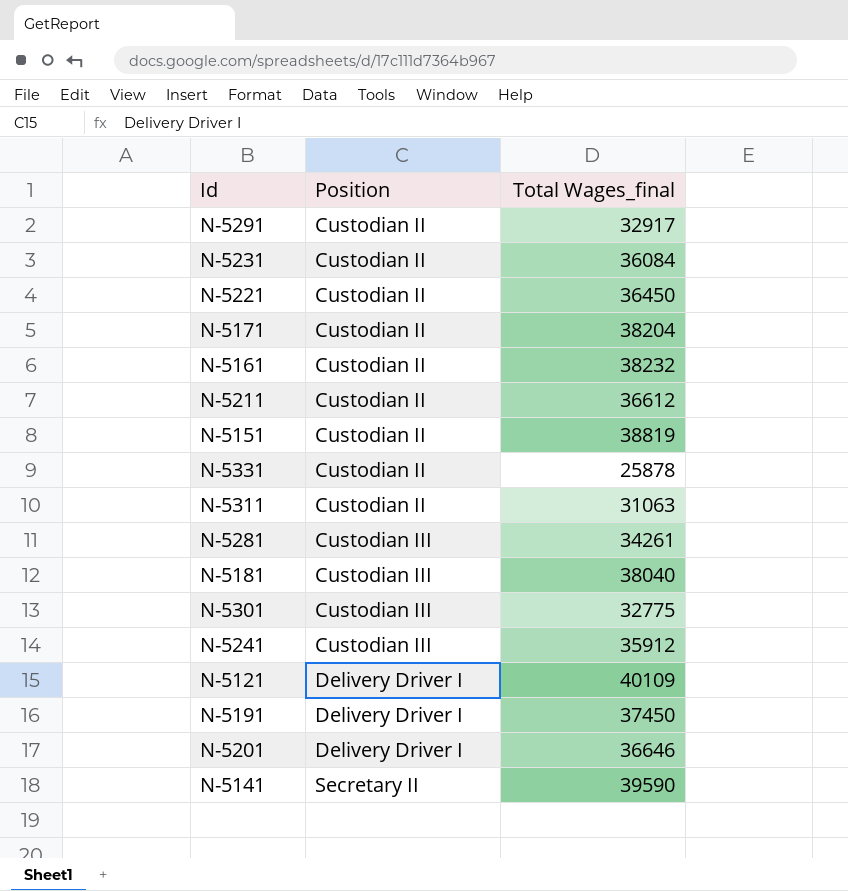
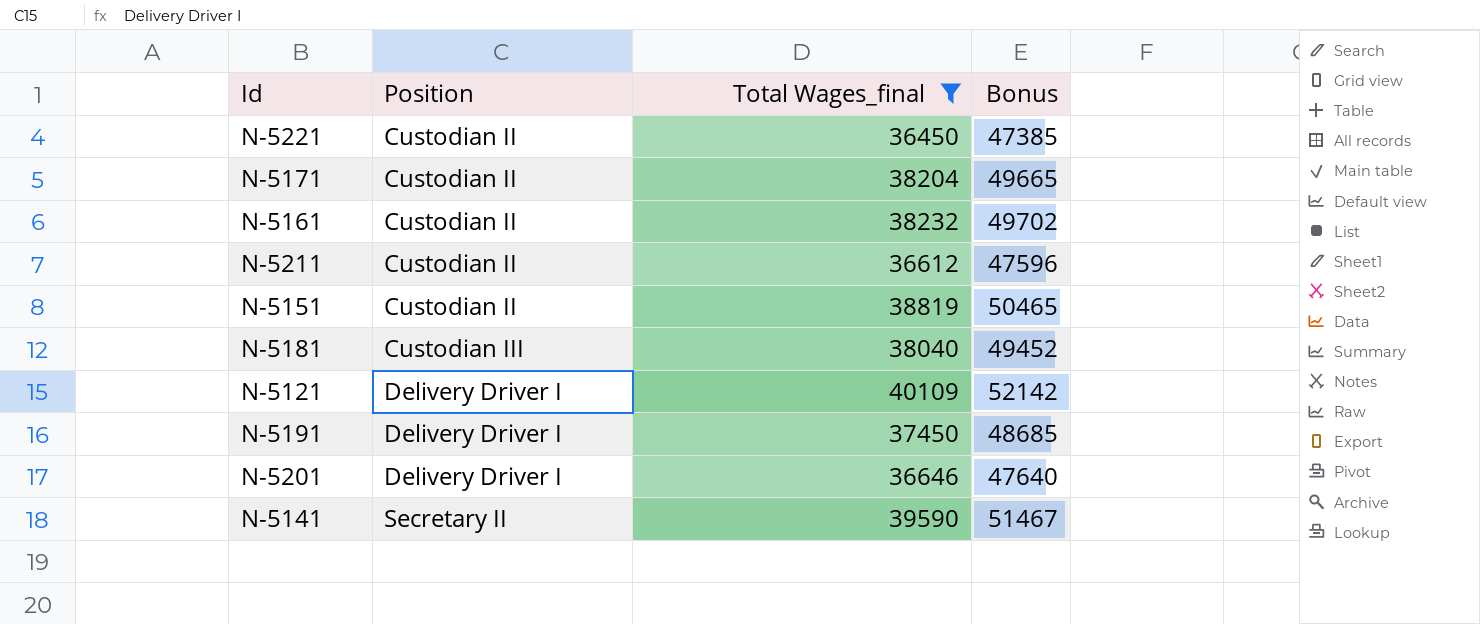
filter: none -> Total Wages_final >= 36450
column Bonus | formula: none -> [Total Wages_final] * 1.3

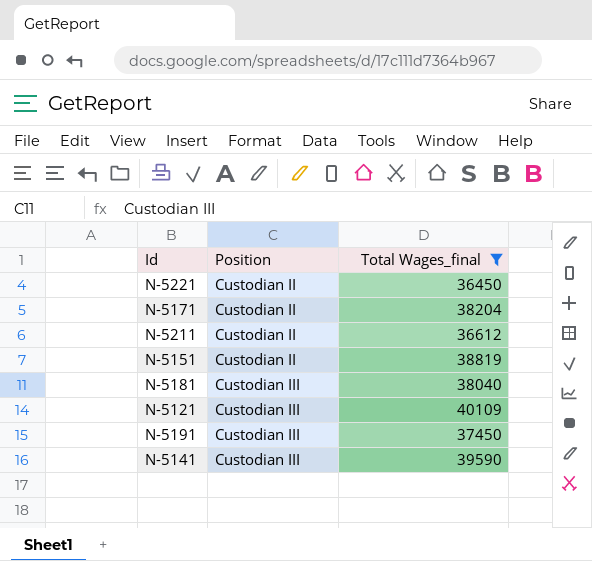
column Bonus | formula: [Total Wages_final] * 1.3 -> none
row N-5161: Custodian II | 38232 | 49702 -> none
row N-5201: Delivery Driver I | 36646 | 47640 -> none
N-5121 | Position: Delivery Driver I -> Custodian III
N-5191 | Position: Delivery Driver I -> Custodian III
N-5141 | Position: Secretary II -> Custodian III

